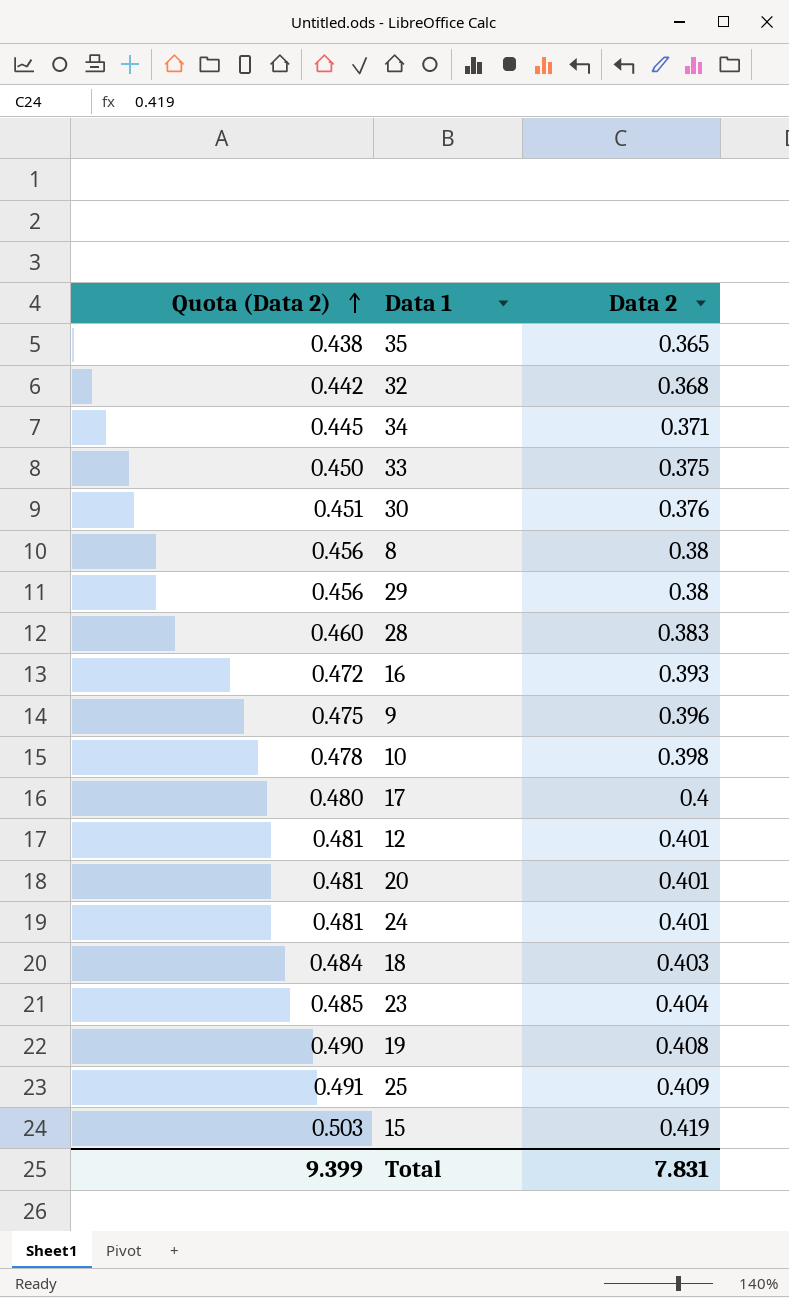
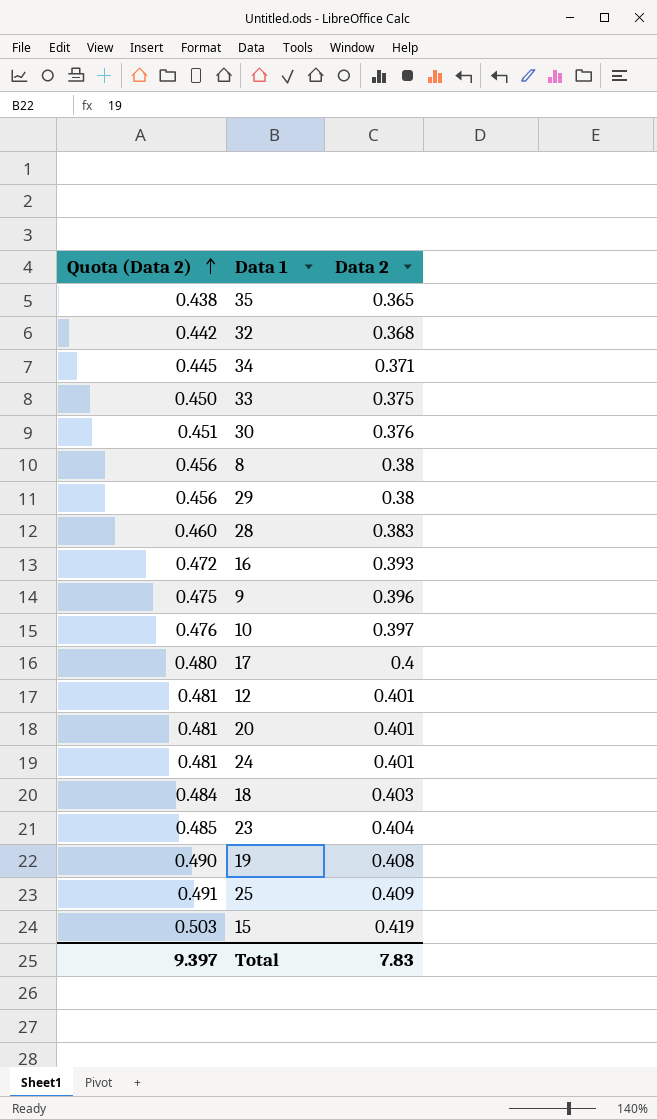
10 | Quota (Data 2): 0.478 -> 0.476
10 | Data 2: 0.398 -> 0.397
Total | Quota (Data 2): 9.399 -> 9.397
Total | Data 2: 7.831 -> 7.83

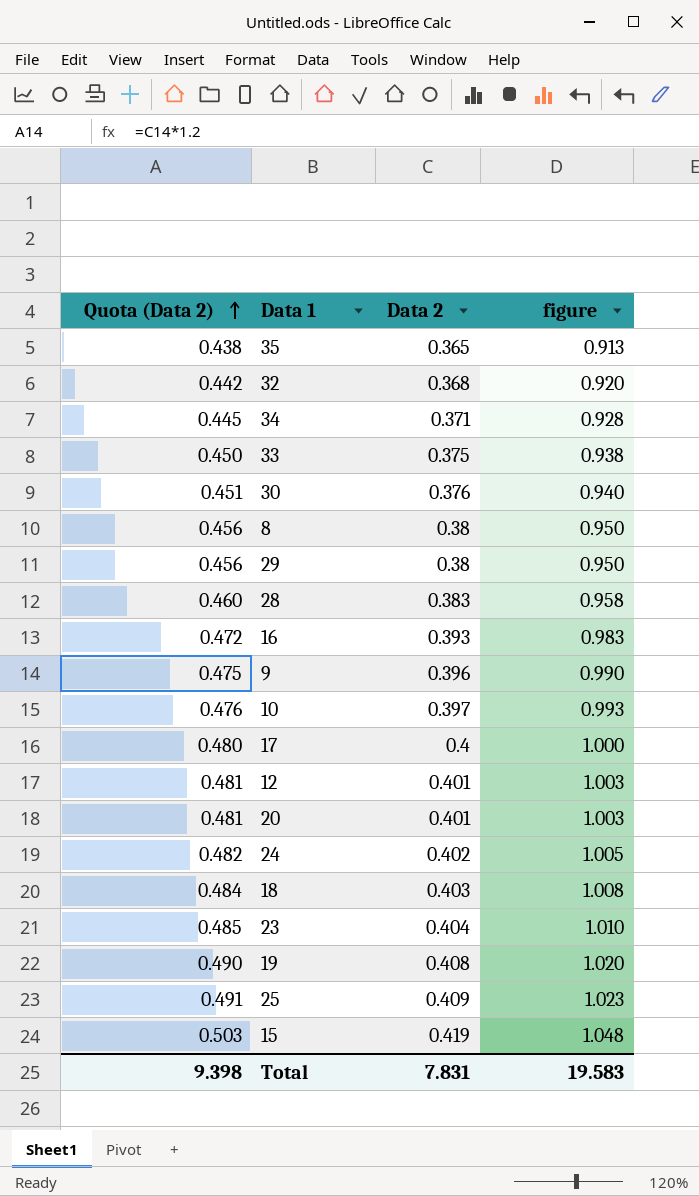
column figure | formula: none -> [Data 2] * 2.5
24 | Quota (Data 2): 0.481 -> 0.482
24 | Data 2: 0.401 -> 0.402
Total | Quota (Data 2): 9.397 -> 9.398
Total | Data 2: 7.83 -> 7.831

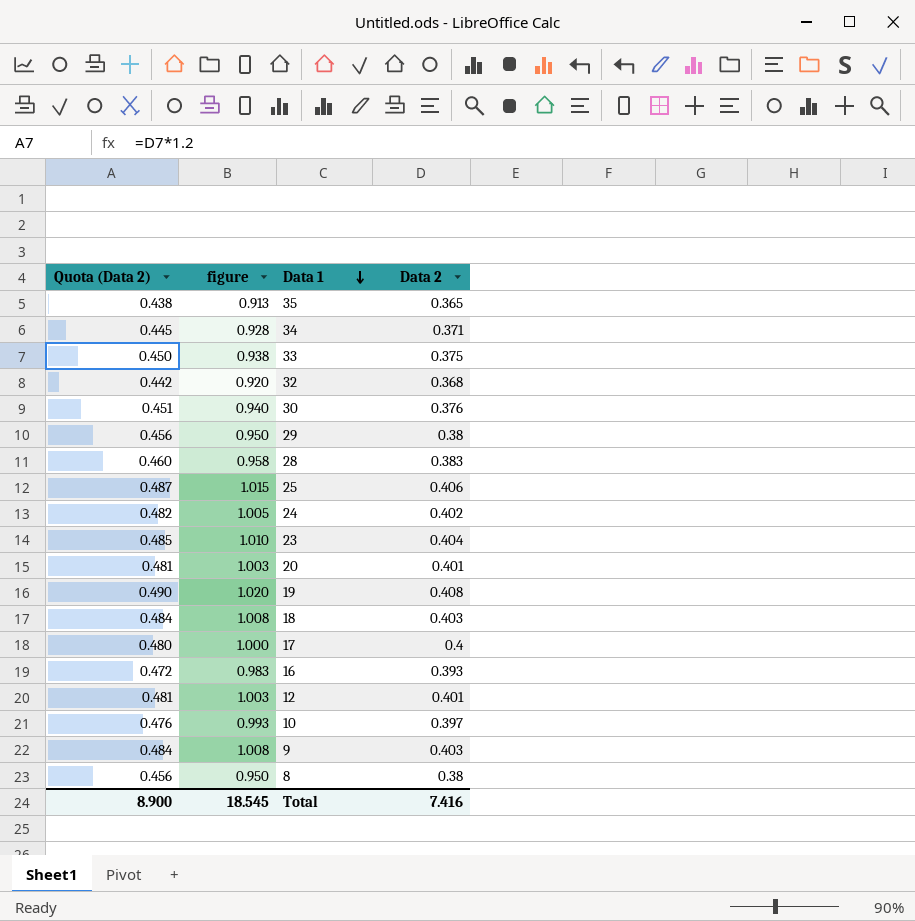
row order: Quota (Data 2) ascending -> Data 1 descending
column figure | position: 4 -> 2
row 15: 0.503 | 0.419 | 1.048 -> none
25 | Quota (Data 2): 0.491 -> 0.487
25 | figure: 1.023 -> 1.015
25 | Data 2: 0.409 -> 0.406
9 | Quota (Data 2): 0.475 -> 0.484
9 | figure: 0.990 -> 1.008
9 | Data 2: 0.396 -> 0.403
Total | Quota (Data 2): 9.398 -> 8.900
Total | figure: 19.583 -> 18.545
Total | Data 2: 7.831 -> 7.416

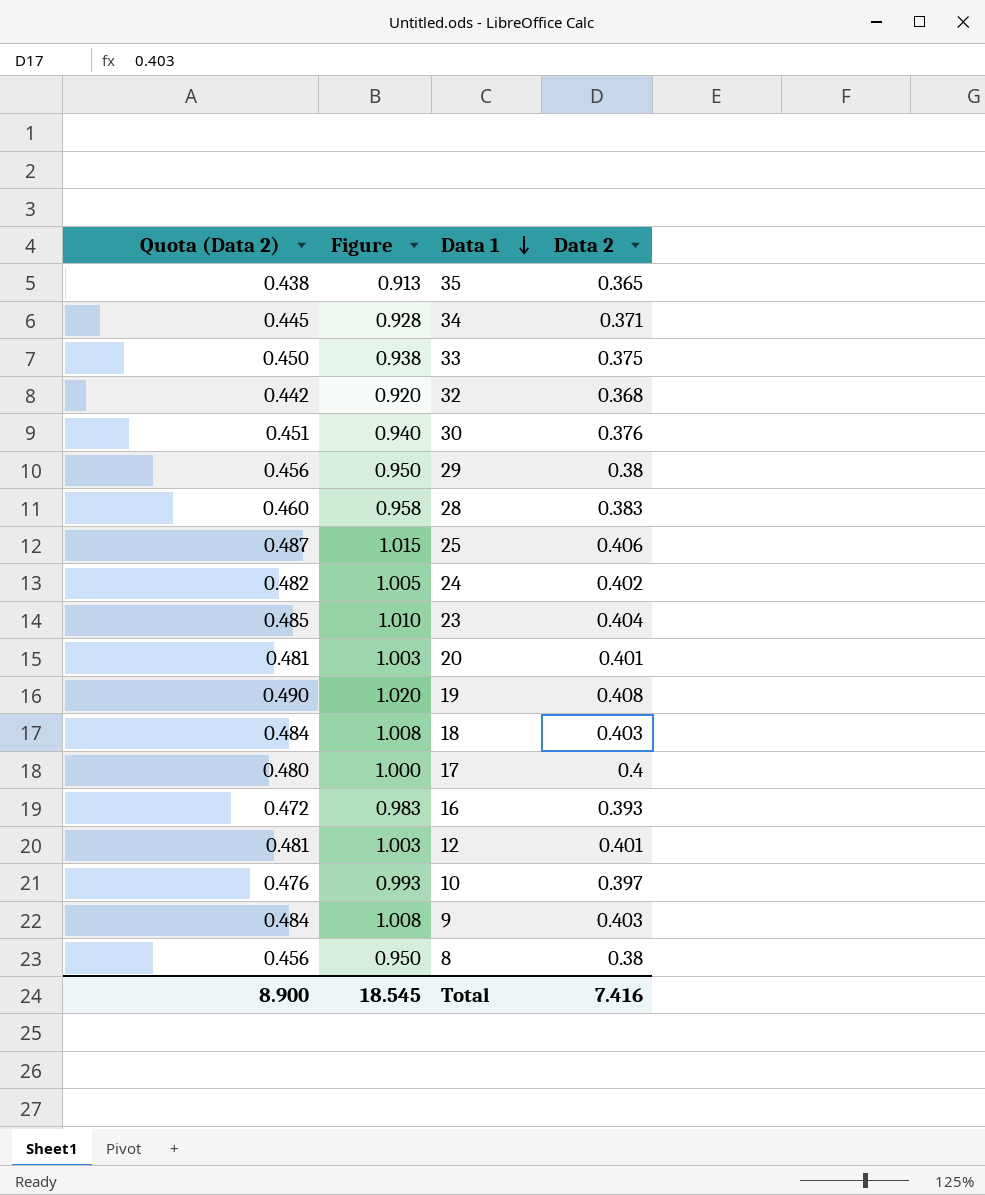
column name: figure -> Figure

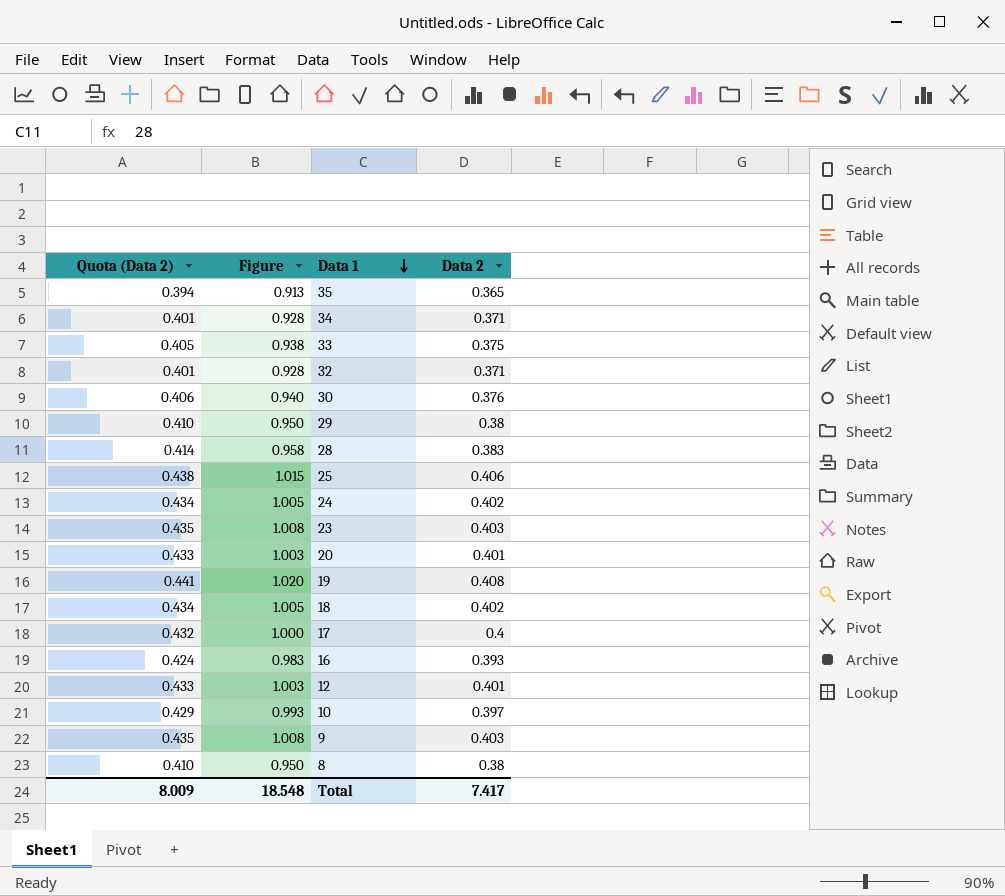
column Quota (Data 2) | formula: [Data 2] * 1.2 -> [Data 2] * 1.08
32 | Figure: 0.920 -> 0.928
32 | Data 2: 0.368 -> 0.371
23 | Figure: 1.010 -> 1.008
23 | Data 2: 0.404 -> 0.403
18 | Figure: 1.008 -> 1.005
18 | Data 2: 0.403 -> 0.402
Total | Quota (Data 2): 8.900 -> 8.009
Total | Figure: 18.545 -> 18.548
Total | Data 2: 7.416 -> 7.417

